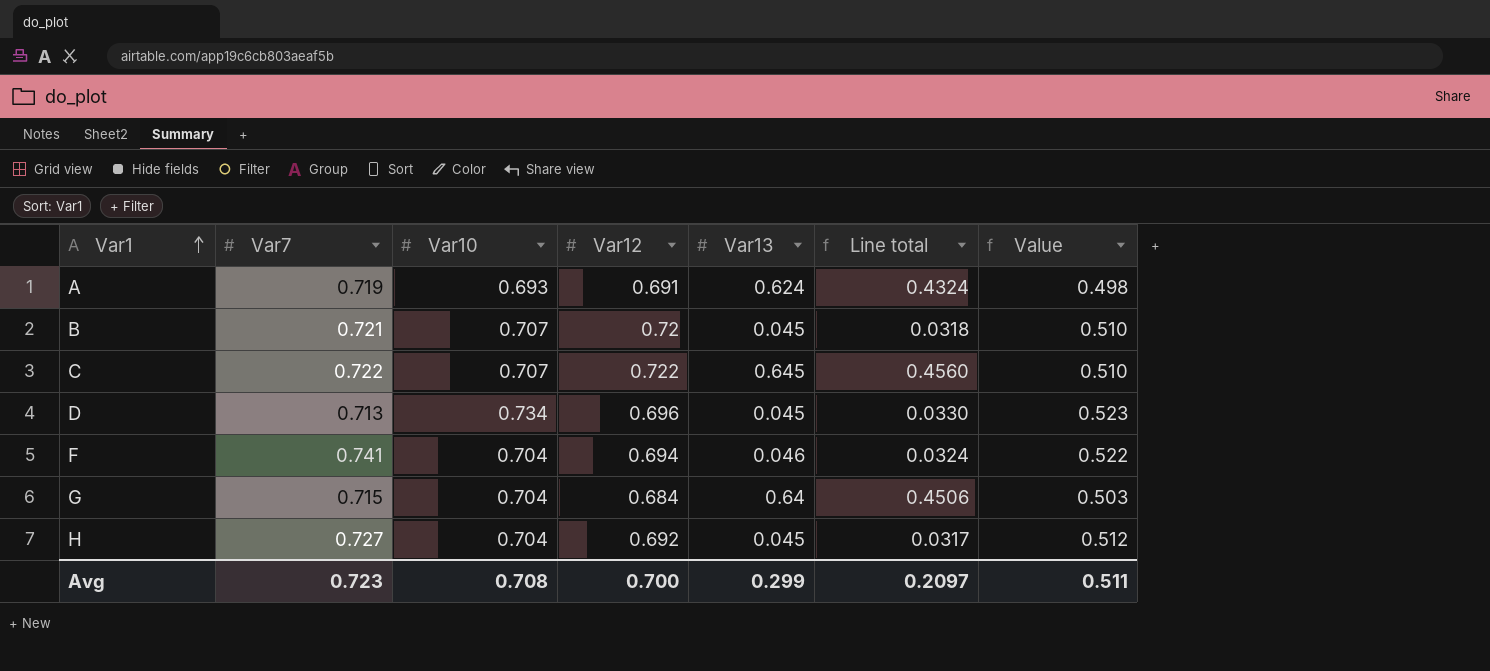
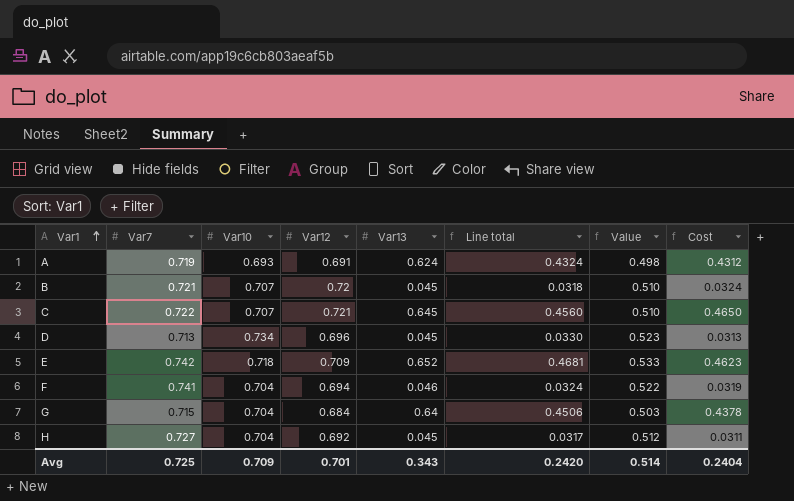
column Cost | formula: none -> [Var12] * [Var13]
C | Var12: 0.722 -> 0.721
row E: none -> 0.742 | 0.718 | 0.709 | 0.652 | 0.4681 | 0.533 | 0.4623
Avg | Var7: 0.723 -> 0.725
Avg | Var10: 0.708 -> 0.709
Avg | Var12: 0.700 -> 0.701
Avg | Var13: 0.299 -> 0.343
Avg | Line total: 0.2097 -> 0.2420
Avg | Value: 0.511 -> 0.514

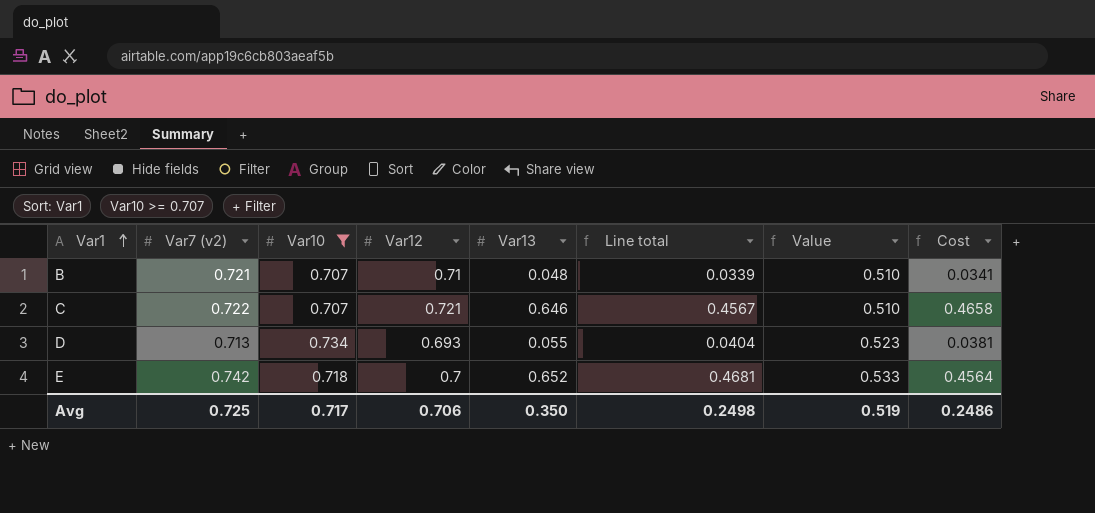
filter: none -> Var10 >= 0.707
column name: Var7 -> Var7 (v2)
B | Var12: 0.72 -> 0.71
B | Var13: 0.045 -> 0.048
B | Line total: 0.0318 -> 0.0339
B | Cost: 0.0324 -> 0.0341
C | Var13: 0.645 -> 0.646
C | Line total: 0.4560 -> 0.4567
C | Cost: 0.4650 -> 0.4658
D | Var12: 0.696 -> 0.693
D | Var13: 0.045 -> 0.055
D | Line total: 0.0330 -> 0.0404
D | Cost: 0.0313 -> 0.0381
E | Var12: 0.709 -> 0.7
E | Cost: 0.4623 -> 0.4564
Avg | Var10: 0.709 -> 0.717
Avg | Var12: 0.701 -> 0.706
Avg | Var13: 0.343 -> 0.350
Avg | Line total: 0.2420 -> 0.2498
Avg | Value: 0.514 -> 0.519
Avg | Cost: 0.2404 -> 0.2486

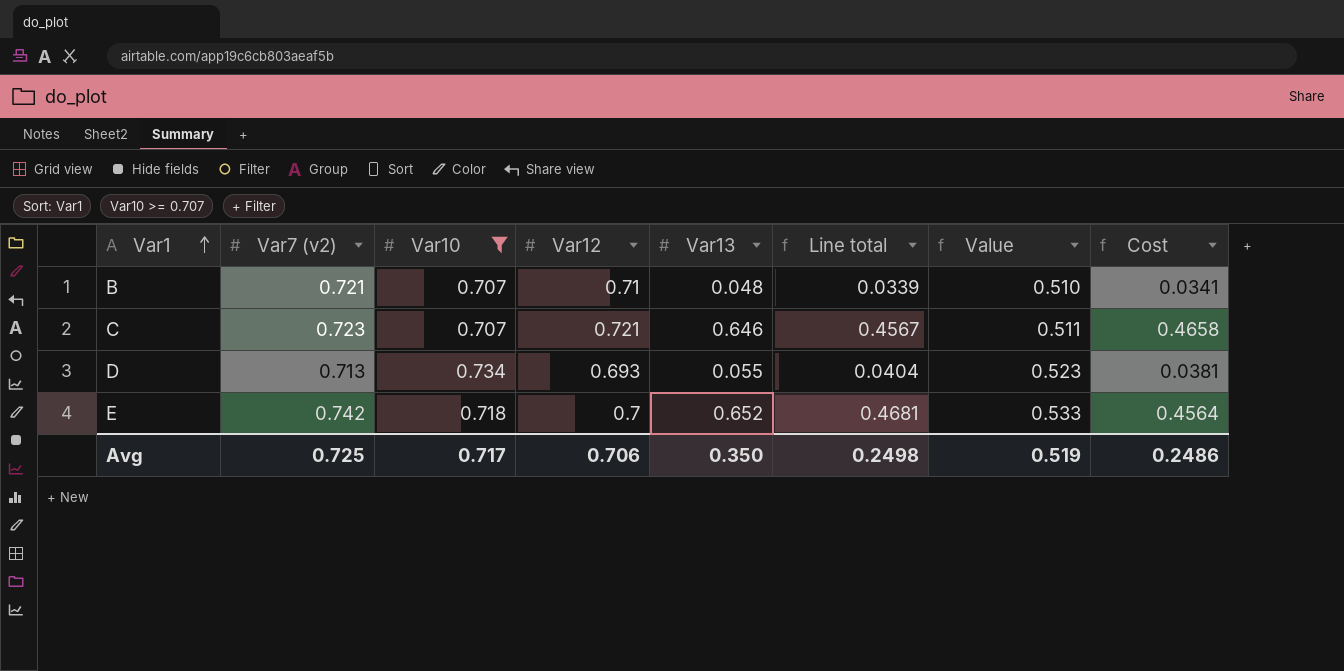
C | Var7 (v2): 0.722 -> 0.723
C | Value: 0.510 -> 0.511

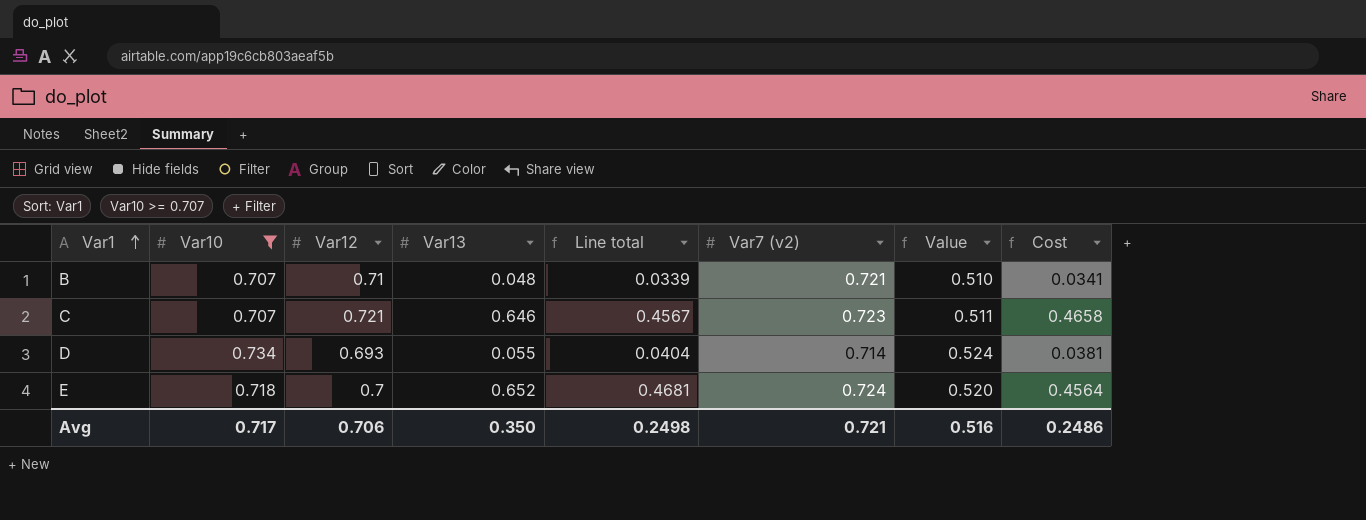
column Var7 (v2) | position: 2 -> 6
D | Var7 (v2): 0.713 -> 0.714
D | Value: 0.523 -> 0.524
E | Var7 (v2): 0.742 -> 0.724
E | Value: 0.533 -> 0.520
Avg | Var7 (v2): 0.725 -> 0.721
Avg | Value: 0.519 -> 0.516

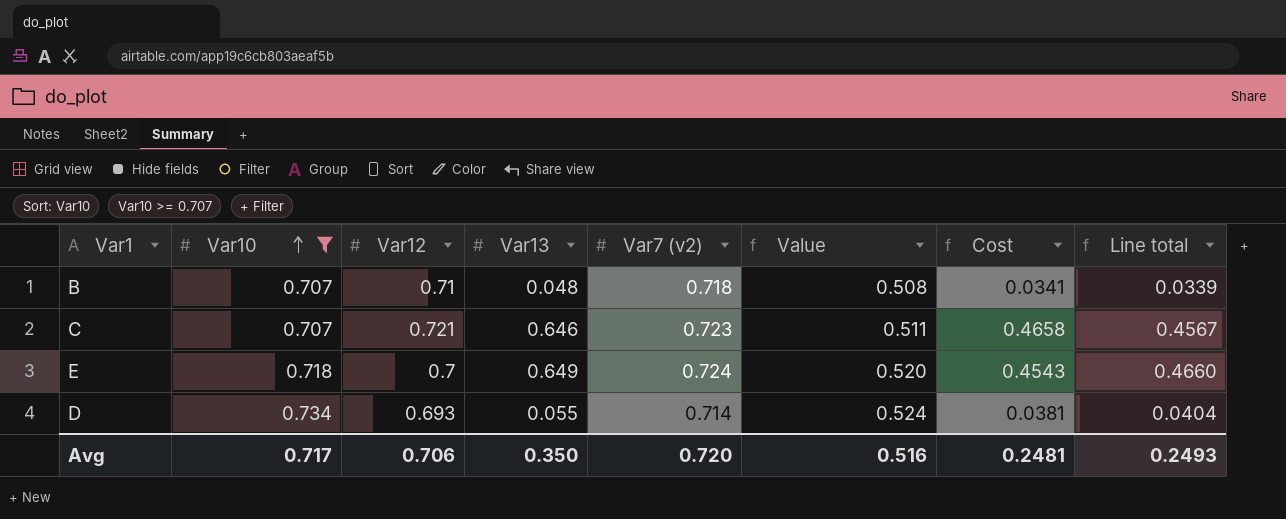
row order: Var1 ascending -> Var10 ascending
column Line total | position: 5 -> 8
B | Var7 (v2): 0.721 -> 0.718
B | Value: 0.510 -> 0.508
E | Var13: 0.652 -> 0.649
E | Cost: 0.4564 -> 0.4543
E | Line total: 0.4681 -> 0.4660
Avg | Var7 (v2): 0.721 -> 0.720
Avg | Cost: 0.2486 -> 0.2481
Avg | Line total: 0.2498 -> 0.2493

